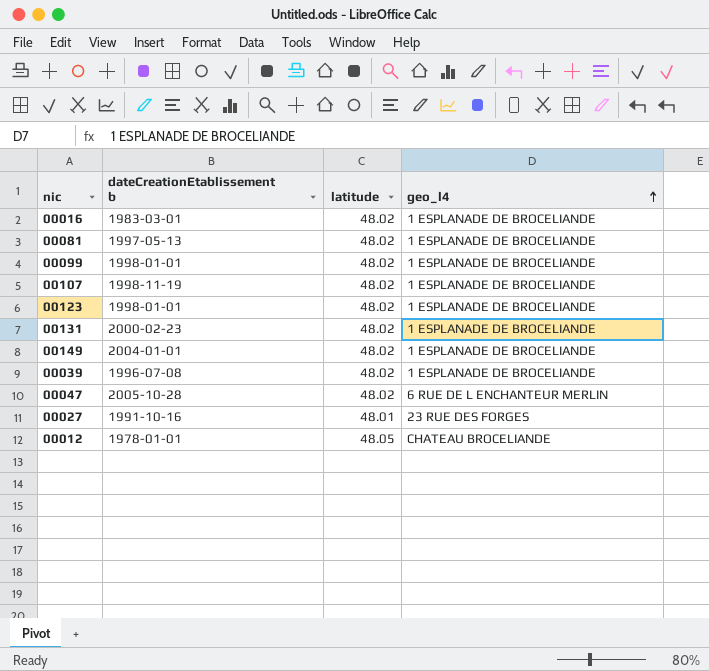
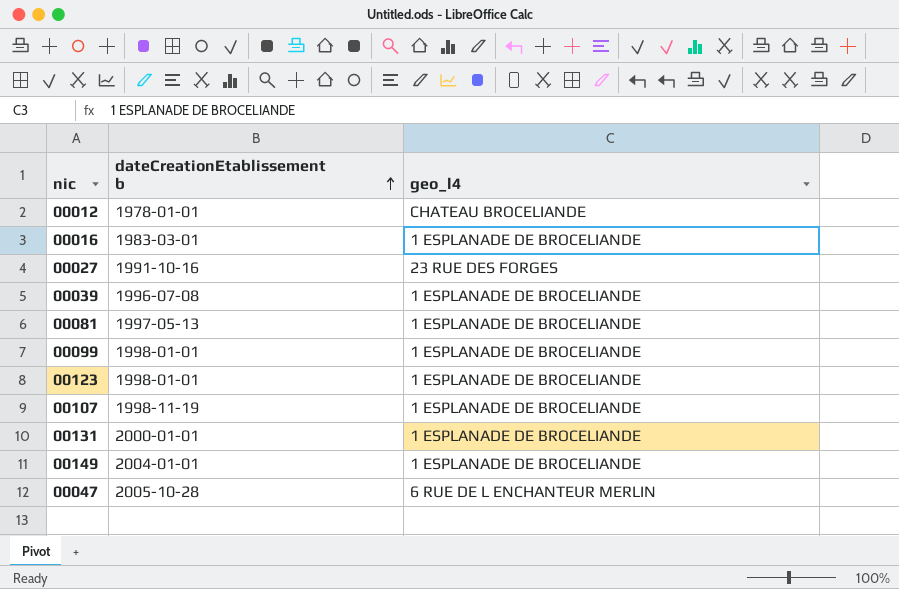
row order: geo_l4 ascending -> dateCreationEtablissement b ascending
column latitude | position: 3 -> none
00131 | dateCreationEtablissement b: 2000-02-23 -> 2000-01-01

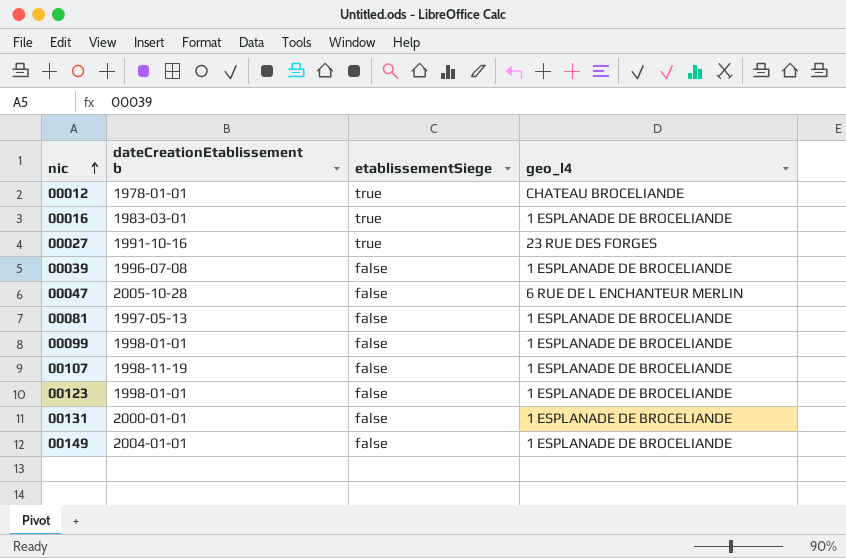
row order: dateCreationEtablissement b ascending -> nic ascending
column etablissementSiege | position: none -> 3

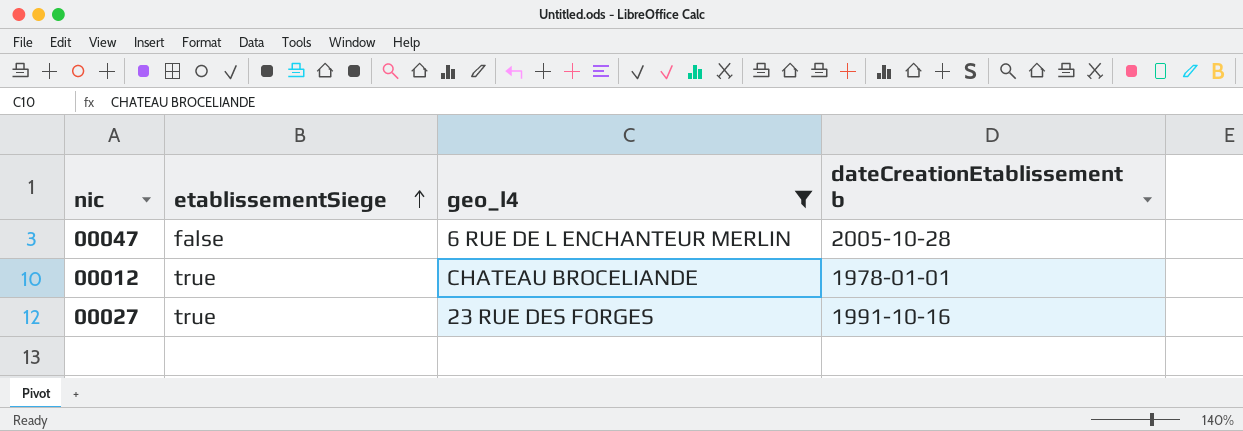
filter: none -> geo_l4 != 1 ESPLANADE DE BROCELIANDE
row order: nic ascending -> etablissementSiege ascending
column dateCreationEtablissement b | position: 2 -> 4

